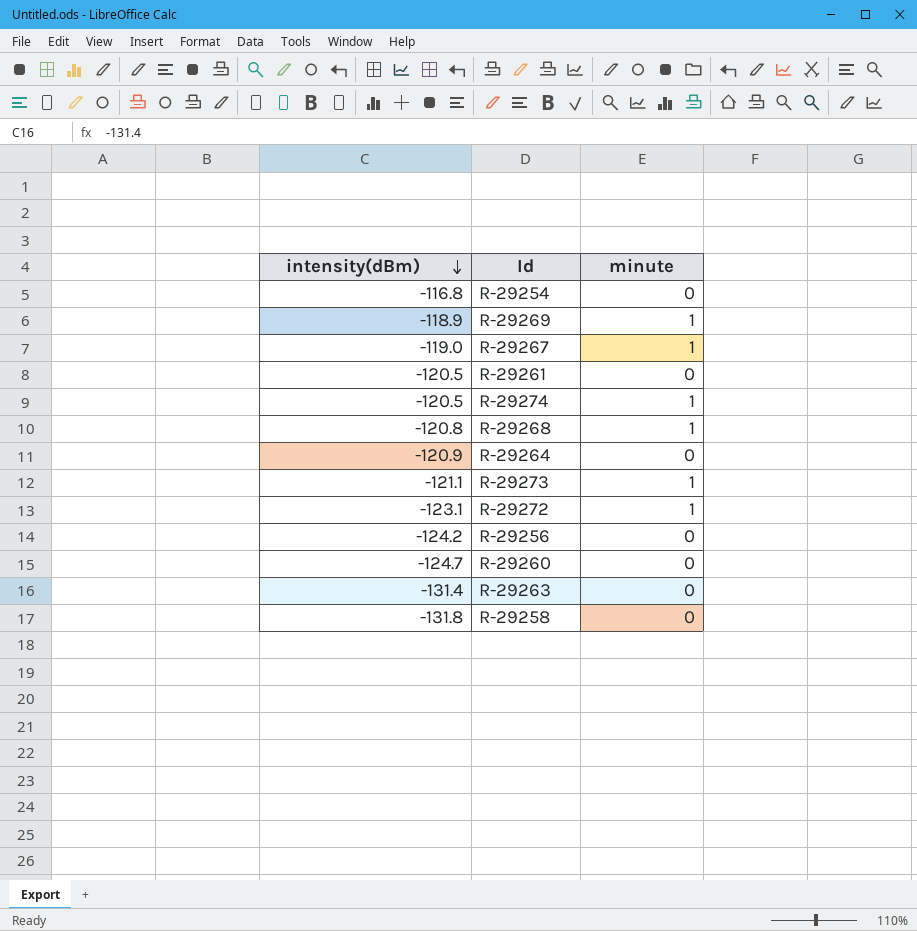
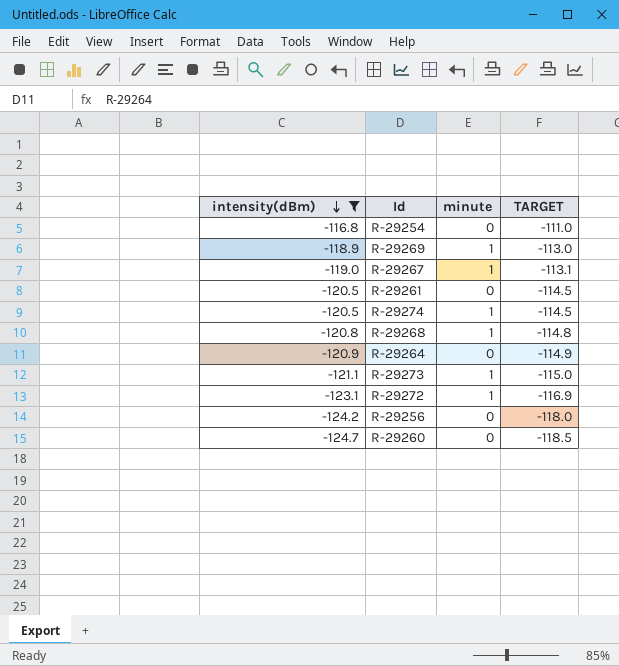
filter: none -> intensity(dBm) >= -124.7
column TARGET | formula: none -> [intensity(dBm)] * 0.95

